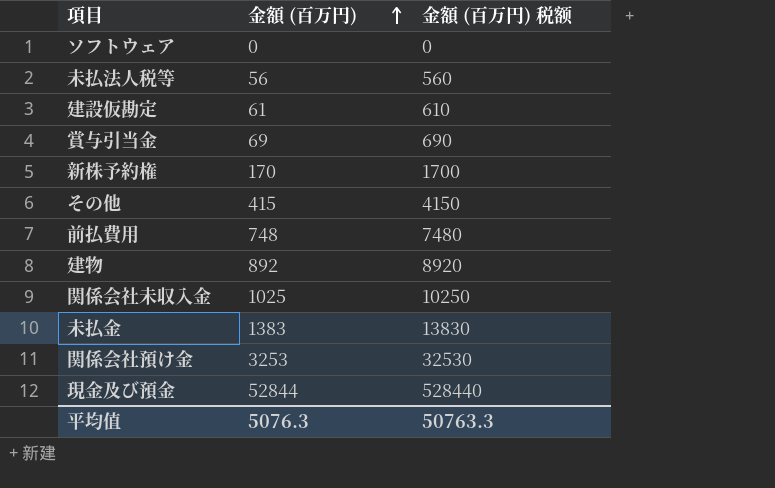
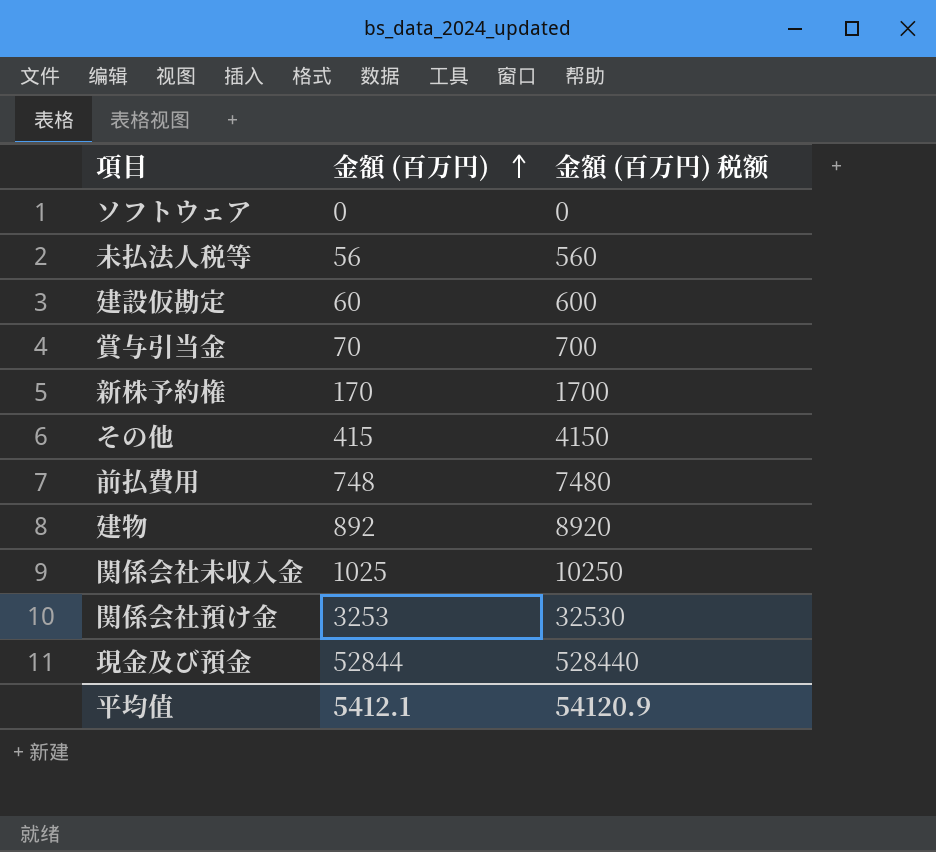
row 未払金: 1383 | 13830 -> none
建設仮勘定 | 金額 (百万円): 61 -> 60
建設仮勘定 | 金額 (百万円) 税额: 610 -> 600
賞与引当金 | 金額 (百万円): 69 -> 70
賞与引当金 | 金額 (百万円) 税额: 690 -> 700
平均值 | 金額 (百万円): 5076.3 -> 5412.1
平均值 | 金額 (百万円) 税额: 50763.3 -> 54120.9

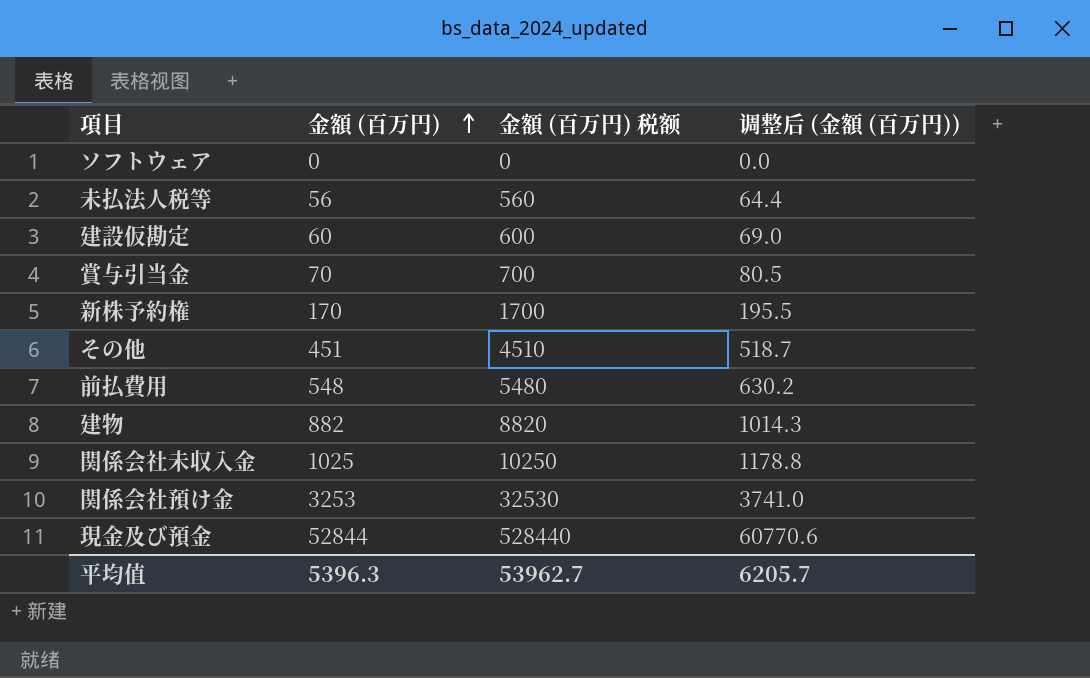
column 调整后 (金額 (百万円)) | formula: none -> [金額 (百万円)] * 1.15
その他 | 金額 (百万円): 415 -> 451
その他 | 金額 (百万円) 税额: 4150 -> 4510
前払費用 | 金額 (百万円): 748 -> 548
前払費用 | 金額 (百万円) 税额: 7480 -> 5480
建物 | 金額 (百万円): 892 -> 882
建物 | 金額 (百万円) 税额: 8920 -> 8820
平均值 | 金額 (百万円): 5412.1 -> 5396.3
平均值 | 金額 (百万円) 税额: 54120.9 -> 53962.7

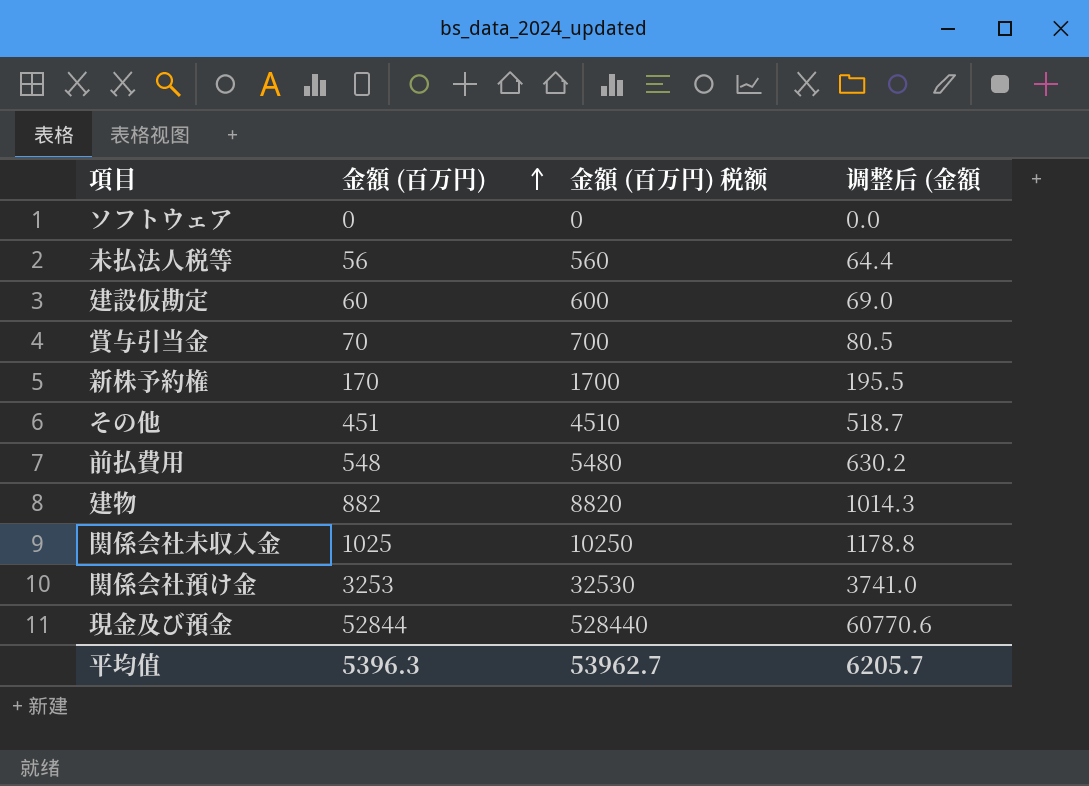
column name: 调整后 (金額 (百万円)) -> 调整后 (金額

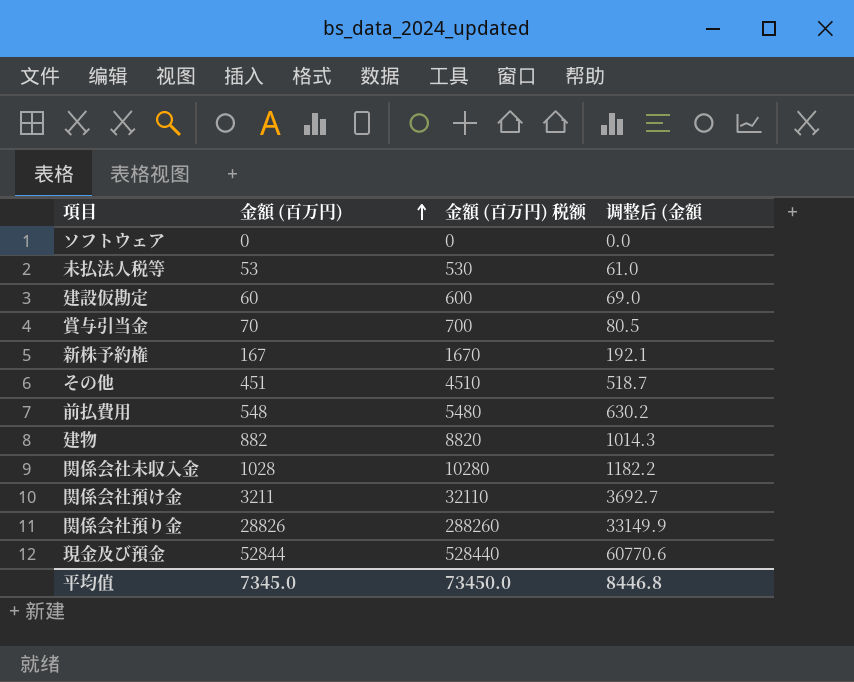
未払法人税等 | 金額 (百万円): 56 -> 53
未払法人税等 | 金額 (百万円) 税额: 560 -> 530
未払法人税等 | 调整后 (金額: 64.4 -> 61.0
新株予約権 | 金額 (百万円): 170 -> 167
新株予約権 | 金額 (百万円) 税额: 1700 -> 1670
新株予約権 | 调整后 (金額: 195.5 -> 192.1
関係会社未収入金 | 金額 (百万円): 1025 -> 1028
関係会社未収入金 | 金額 (百万円) 税额: 10250 -> 10280
関係会社未収入金 | 调整后 (金額: 1178.8 -> 1182.2
関係会社預け金 | 金額 (百万円): 3253 -> 3211
関係会社預け金 | 金額 (百万円) 税额: 32530 -> 32110
関係会社預け金 | 调整后 (金額: 3741.0 -> 3692.7
row 関係会社預り金: none -> 28826 | 288260 | 33149.9
平均值 | 金額 (百万円): 5396.3 -> 7345.0
平均值 | 金額 (百万円) 税额: 53962.7 -> 73450.0
平均值 | 调整后 (金額: 6205.7 -> 8446.8

